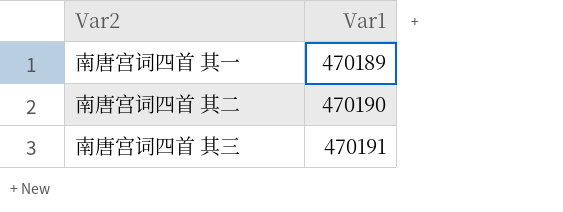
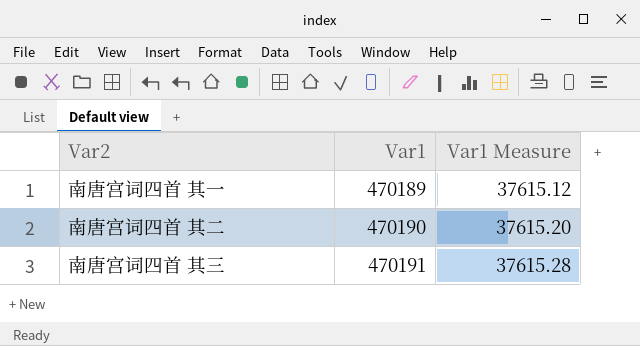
column Var1 Measure | formula: none -> [Var1] * 0.08

